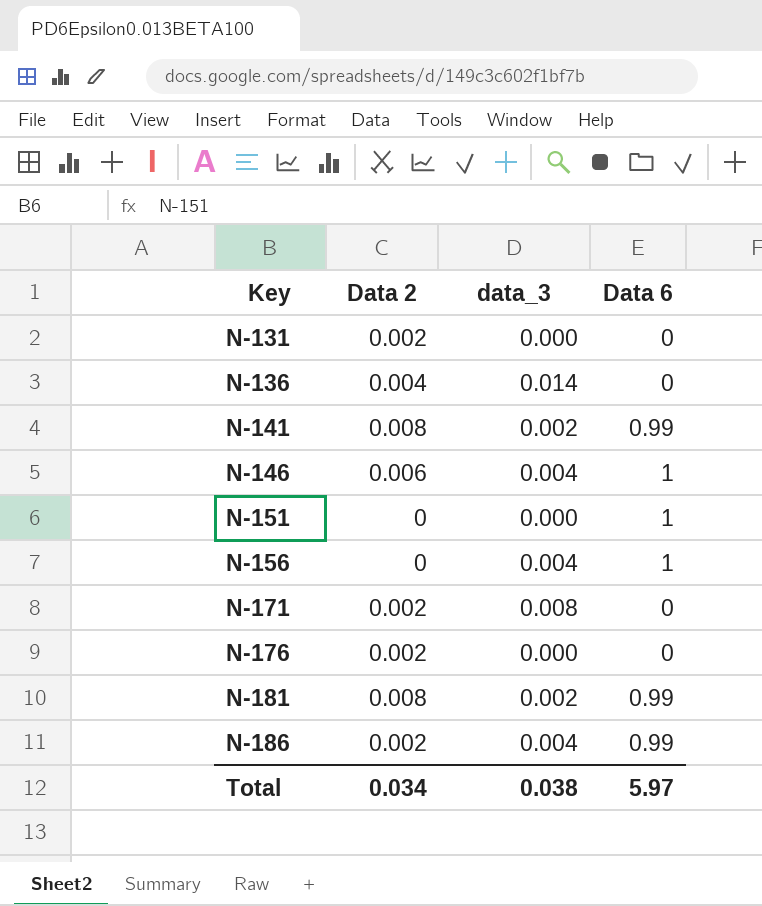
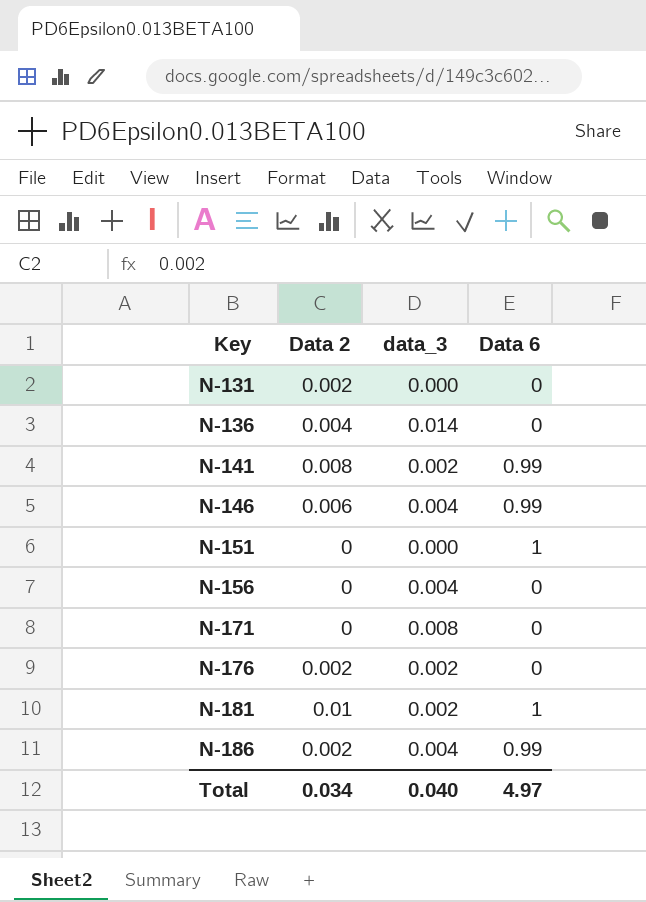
N-146 | Data 6: 1 -> 0.99
N-156 | Data 6: 1 -> 0
N-171 | Data 2: 0.002 -> 0
N-176 | data_3: 0.000 -> 0.002
N-181 | Data 2: 0.008 -> 0.01
N-181 | Data 6: 0.99 -> 1
Total | data_3: 0.038 -> 0.040
Total | Data 6: 5.97 -> 4.97

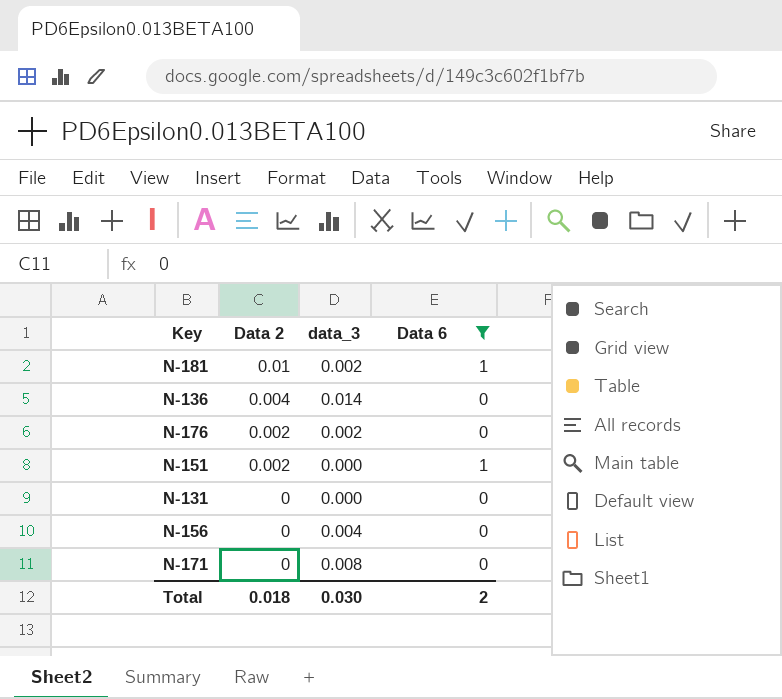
filter: none -> Data 6 != 0.99
row order: Key ascending -> Data 2 descending
N-151 | Data 2: 0 -> 0.002
N-131 | Data 2: 0.002 -> 0
Total | Data 2: 0.034 -> 0.018
Total | data_3: 0.040 -> 0.030
Total | Data 6: 4.97 -> 2

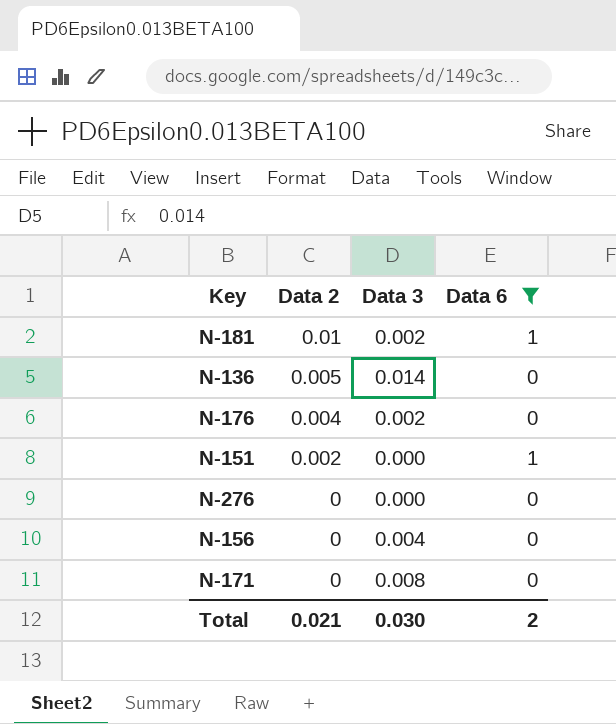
column name: data_3 -> Data 3
row N-131: 0 | 0.000 | 0 -> none
N-136 | Data 2: 0.004 -> 0.005
N-176 | Data 2: 0.002 -> 0.004
row N-276: none -> 0 | 0.000 | 0
Total | Data 2: 0.018 -> 0.021

